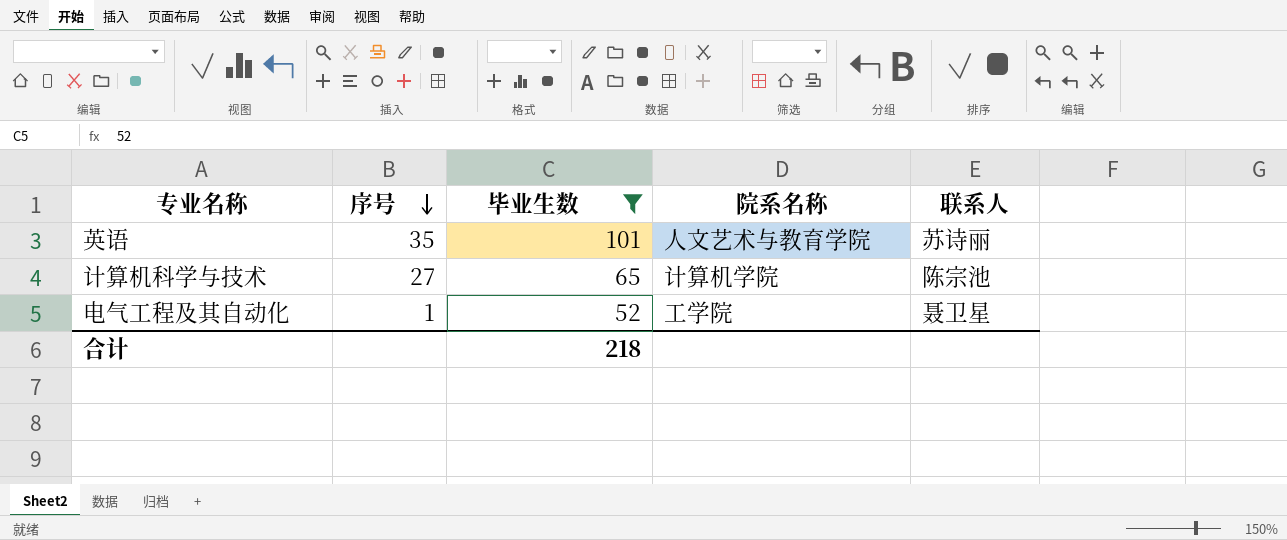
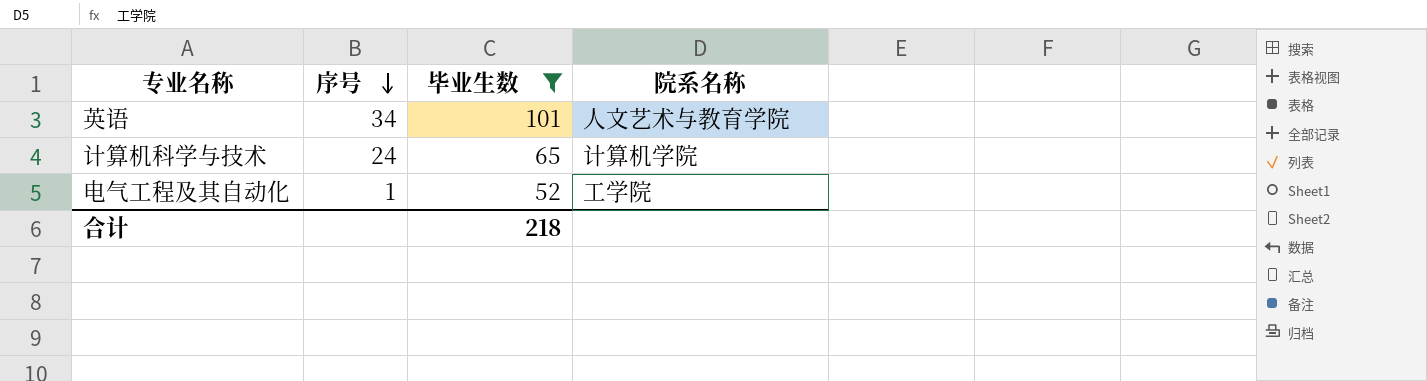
column 联系人 | position: 5 -> none
英语 | 序号: 35 -> 34
计算机科学与技术 | 序号: 27 -> 24

